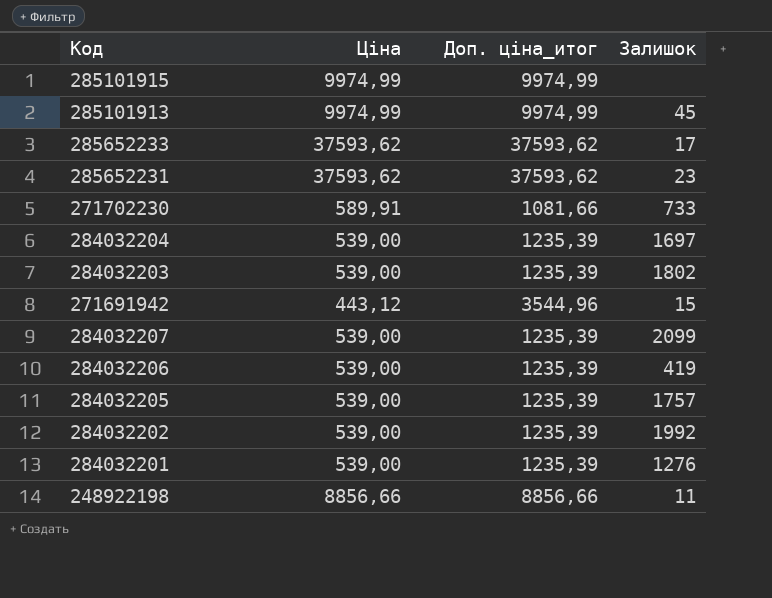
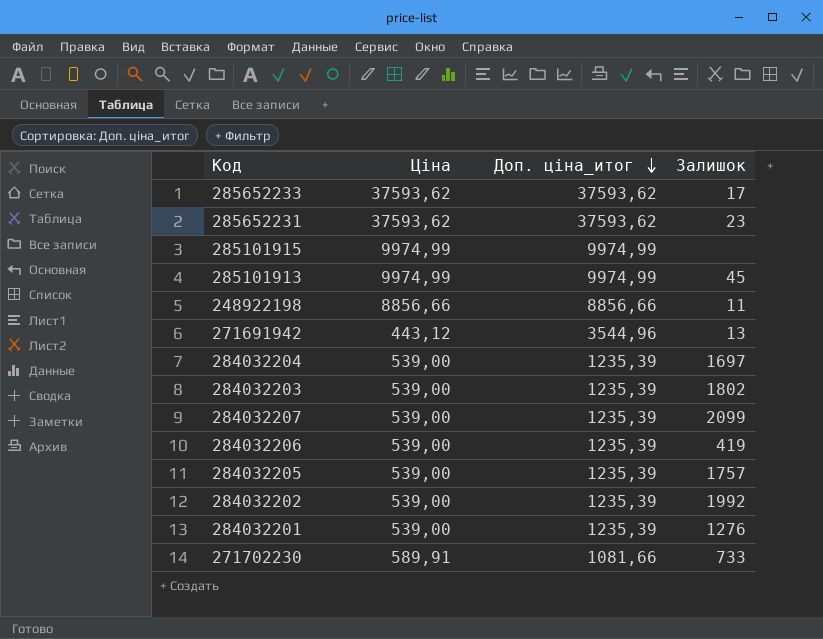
row order: none -> Доп. ціна_итог descending
271691942 | Залишок: 15 -> 13

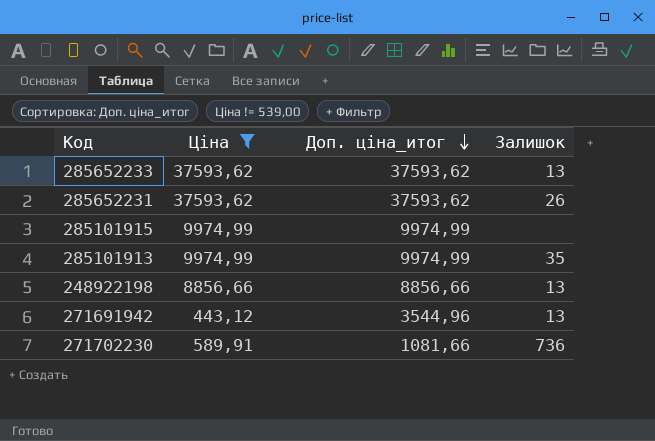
filter: none -> Ціна != 539,00
285652233 | Залишок: 17 -> 13
285652231 | Залишок: 23 -> 26
285101913 | Залишок: 45 -> 35
248922198 | Залишок: 11 -> 13
271702230 | Залишок: 733 -> 736

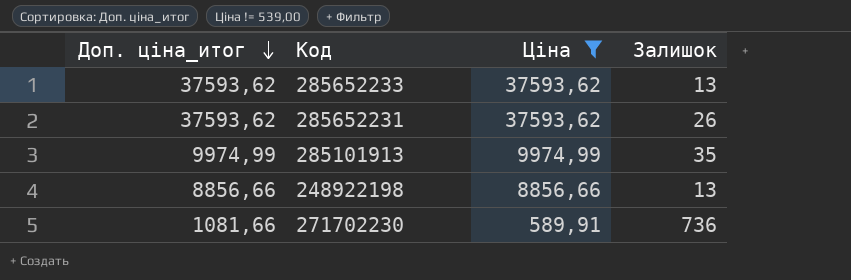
column Доп. ціна_итог | position: 3 -> 1
row 285101915: 9974,99 | 9974,99 | none -> none
row 271691942: 443,12 | 3544,96 | 13 -> none

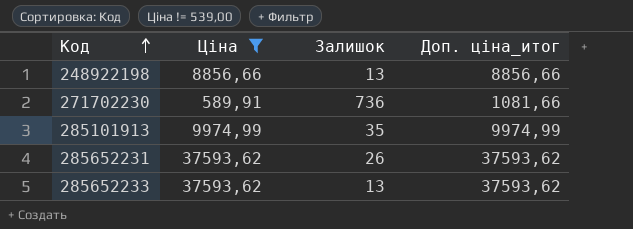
row order: Доп. ціна_итог descending -> Код ascending
column Доп. ціна_итог | position: 1 -> 4

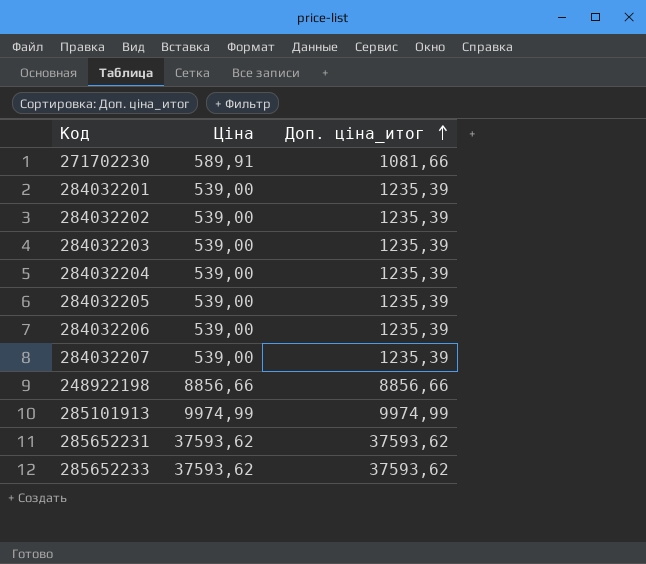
filter: Ціна != 539,00 -> none
row order: Код ascending -> Доп. ціна_итог ascending
column Залишок | position: 3 -> none

